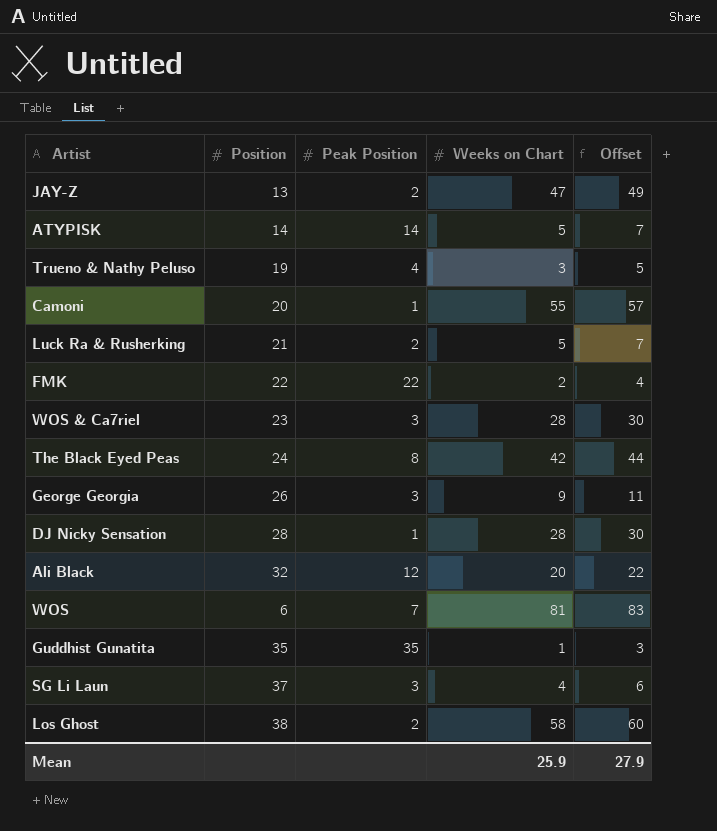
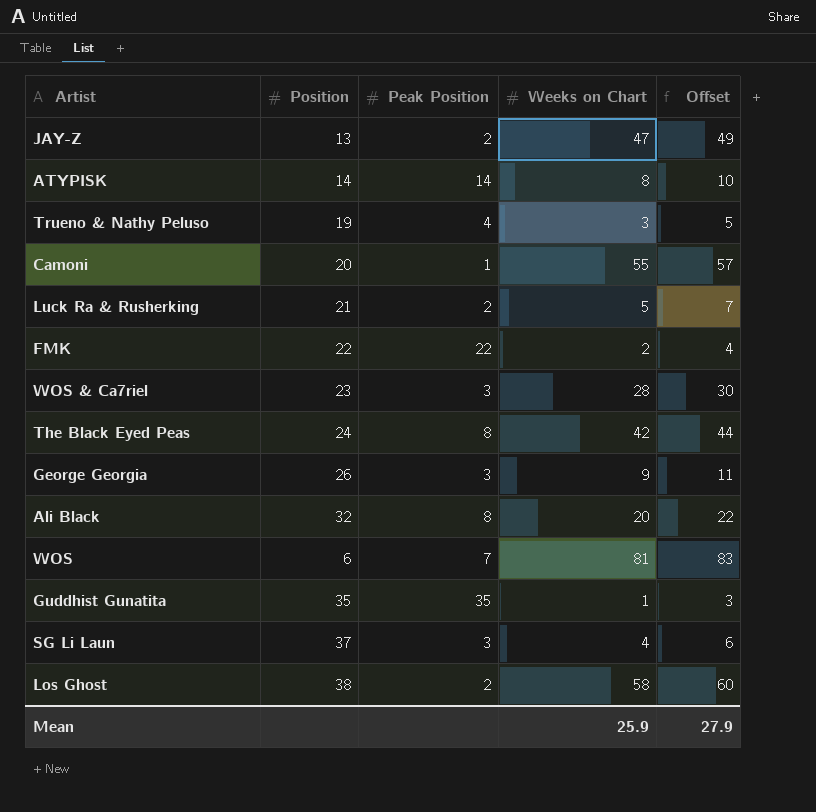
row DJ Nicky Sensation: 28 | 1 | 28 | 30 -> none
ATYPISK | Weeks on Chart: 5 -> 8
ATYPISK | Offset: 7 -> 10
Ali Black | Peak Position: 12 -> 8

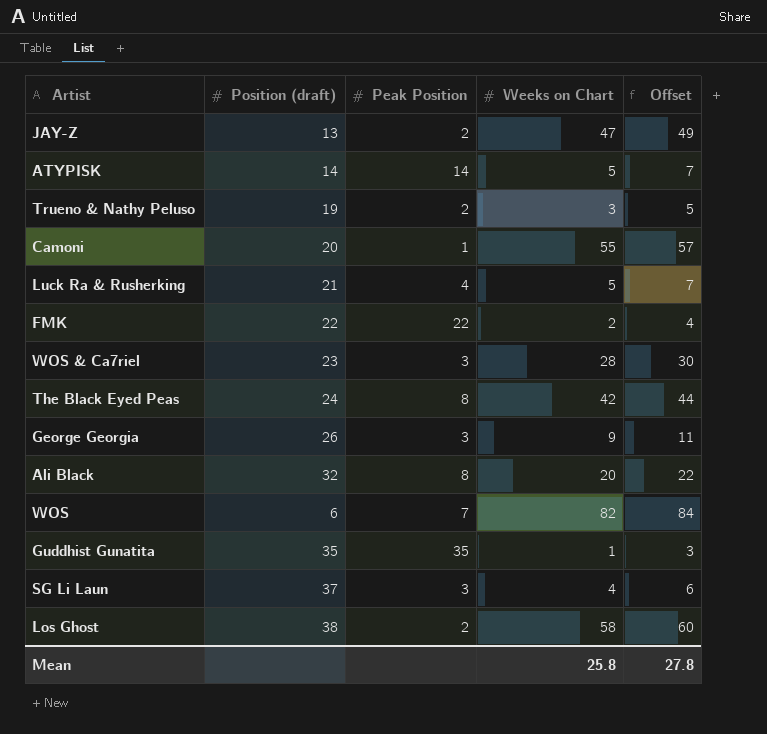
column name: Position -> Position (draft)
ATYPISK | Weeks on Chart: 8 -> 5
ATYPISK | Offset: 10 -> 7
Trueno & Nathy Peluso | Peak Position: 4 -> 2
Luck Ra & Rusherking | Peak Position: 2 -> 4
WOS | Weeks on Chart: 81 -> 82
WOS | Offset: 83 -> 84
Mean | Weeks on Chart: 25.9 -> 25.8
Mean | Offset: 27.9 -> 27.8

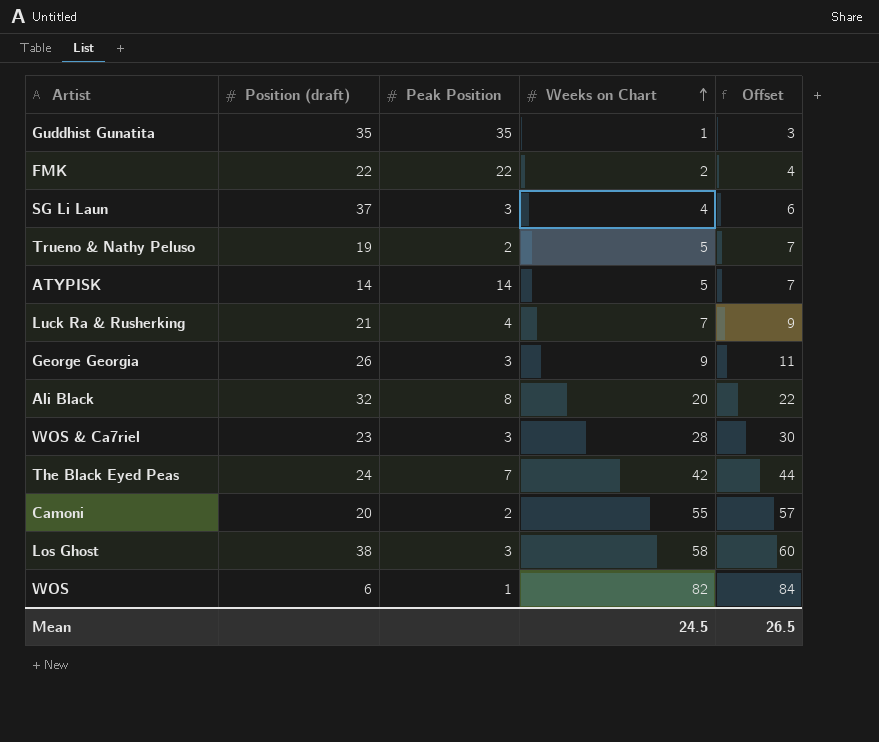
row order: none -> Weeks on Chart ascending
row JAY-Z: 13 | 2 | 47 | 49 -> none
Trueno & Nathy Peluso | Weeks on Chart: 3 -> 5
Trueno & Nathy Peluso | Offset: 5 -> 7
Luck Ra & Rusherking | Weeks on Chart: 5 -> 7
Luck Ra & Rusherking | Offset: 7 -> 9
The Black Eyed Peas | Peak Position: 8 -> 7
Camoni | Peak Position: 1 -> 2
Los Ghost | Peak Position: 2 -> 3
WOS | Peak Position: 7 -> 1
Mean | Weeks on Chart: 25.8 -> 24.5
Mean | Offset: 27.8 -> 26.5

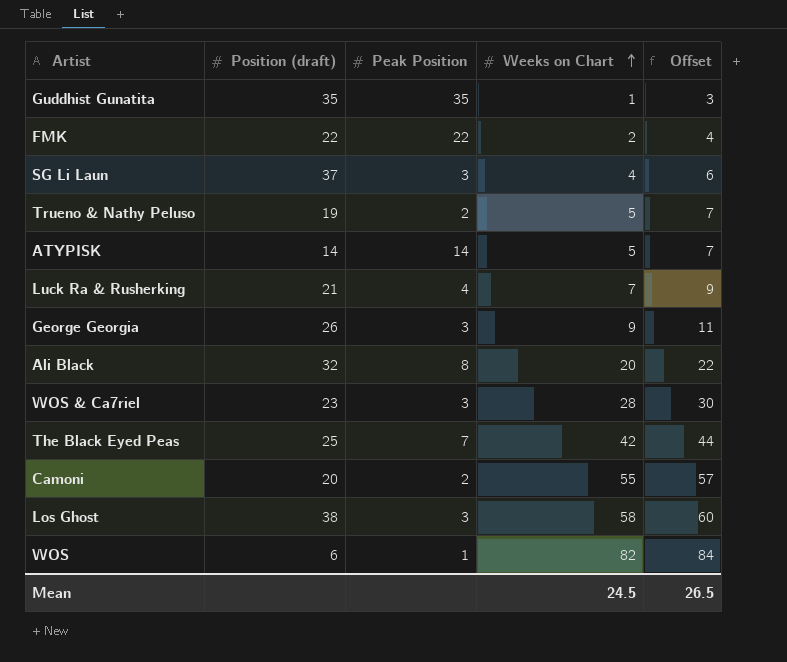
The Black Eyed Peas | Position (draft): 24 -> 25

